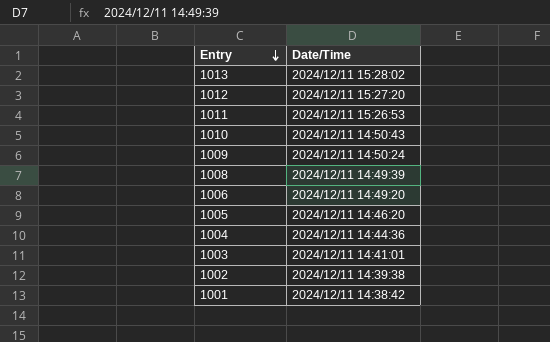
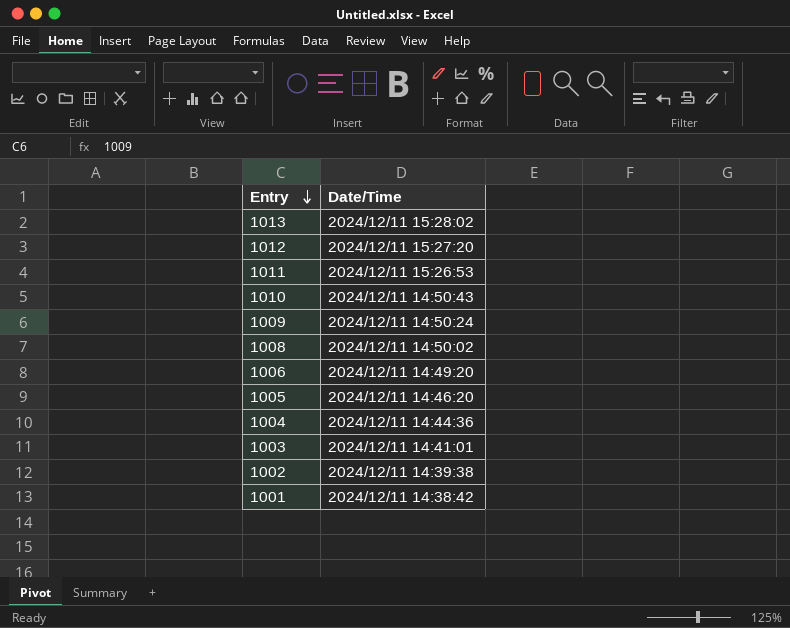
1008 | Date/Time: 2024/12/11 14:49:39 -> 2024/12/11 14:50:02

